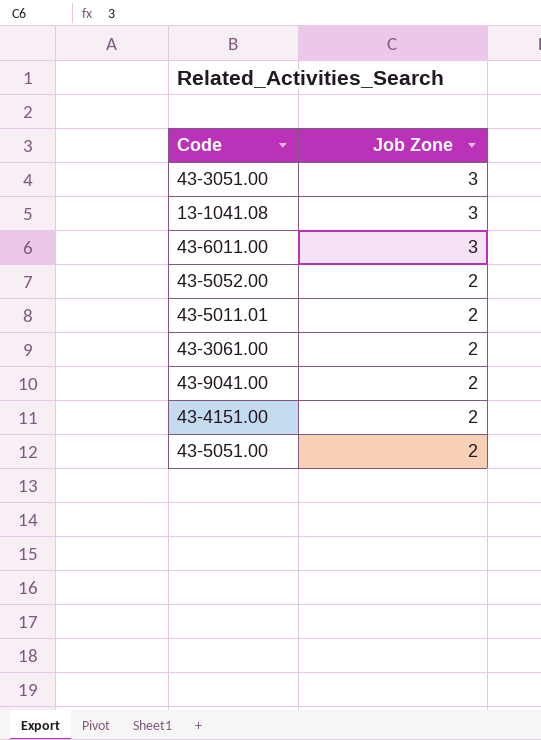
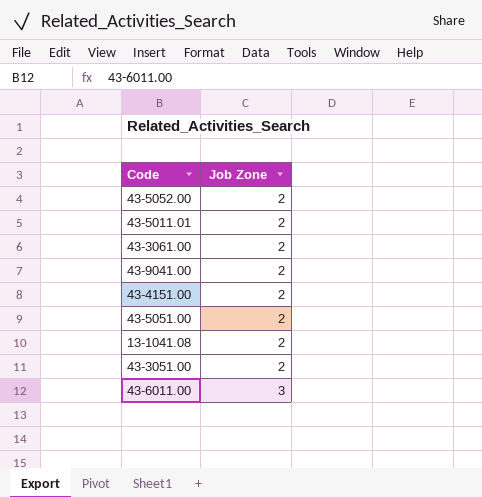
row order: Job Zone descending -> Job Zone ascending
13-1041.08 | Job Zone: 3 -> 2
43-3051.00 | Job Zone: 3 -> 2

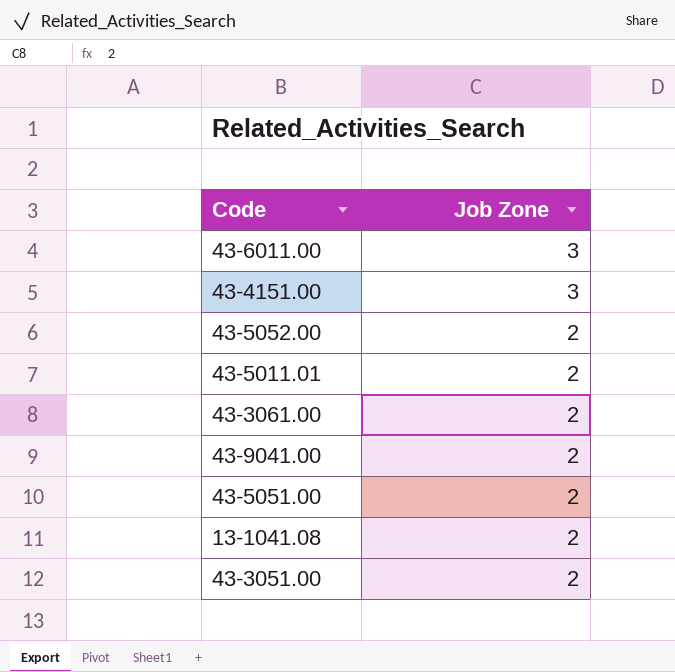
row order: Job Zone ascending -> Job Zone descending
43-4151.00 | Job Zone: 2 -> 3

